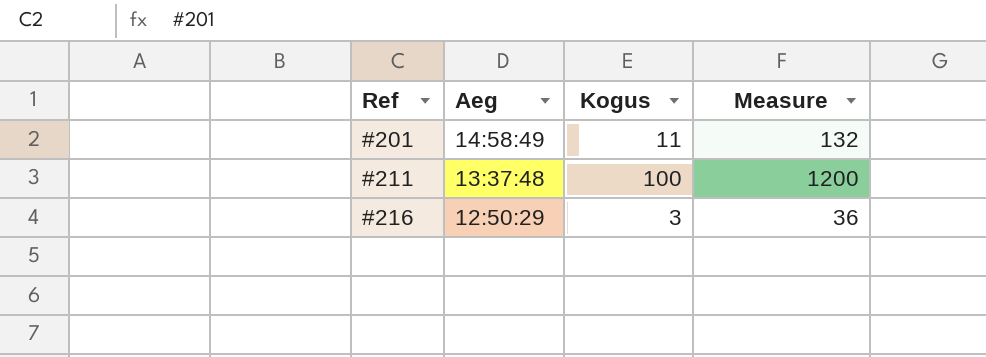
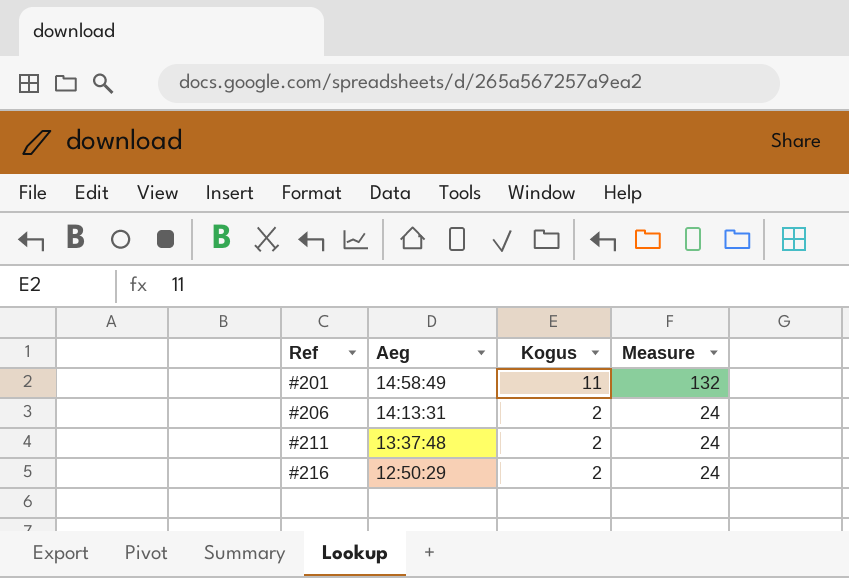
row #206: none -> 14:13:31 | 2 | 24
#211 | Kogus: 100 -> 2
#211 | Measure: 1200 -> 24
#216 | Kogus: 3 -> 2
#216 | Measure: 36 -> 24

